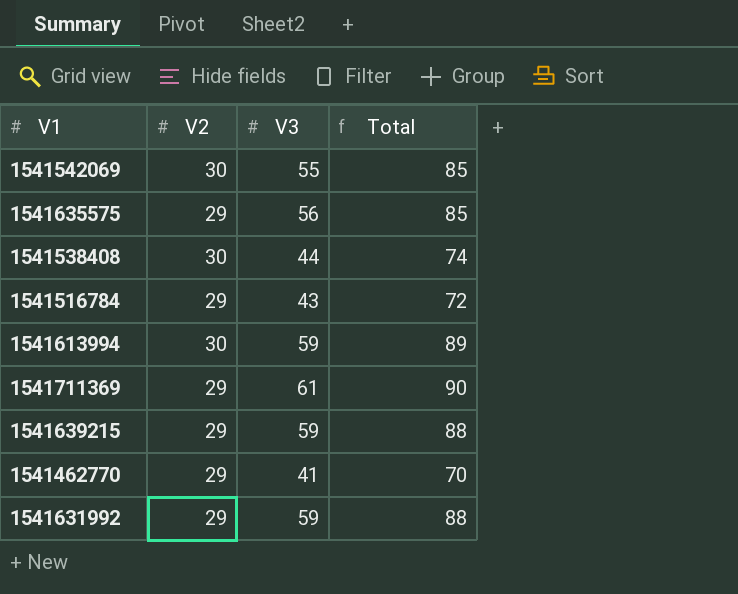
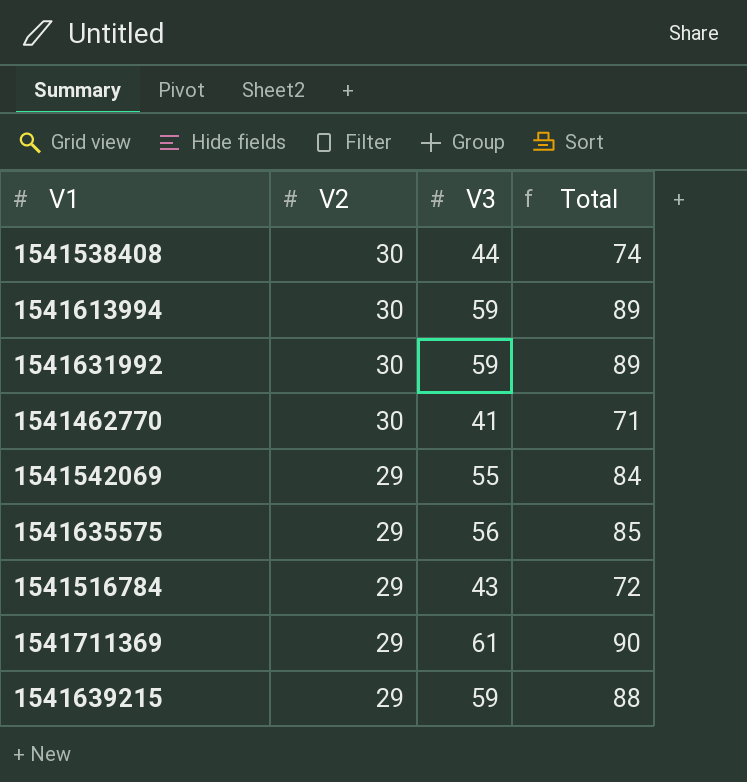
row order: none -> V2 descending
1541631992 | V2: 29 -> 30
1541631992 | Total: 88 -> 89
1541462770 | V2: 29 -> 30
1541462770 | Total: 70 -> 71
1541542069 | V2: 30 -> 29
1541542069 | Total: 85 -> 84

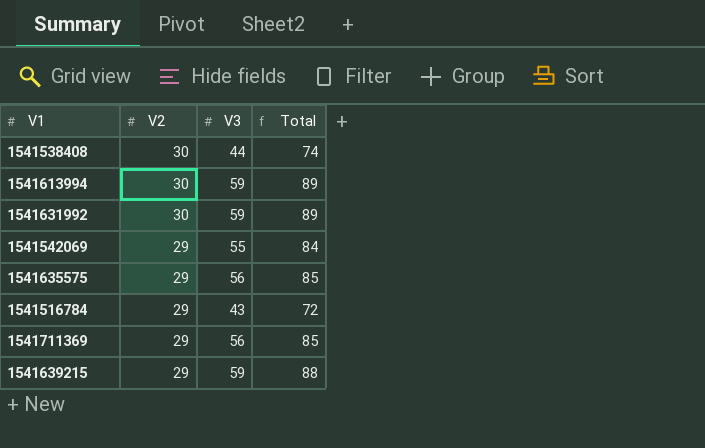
row 1541462770: 30 | 41 | 71 -> none
1541711369 | V3: 61 -> 56
1541711369 | Total: 90 -> 85

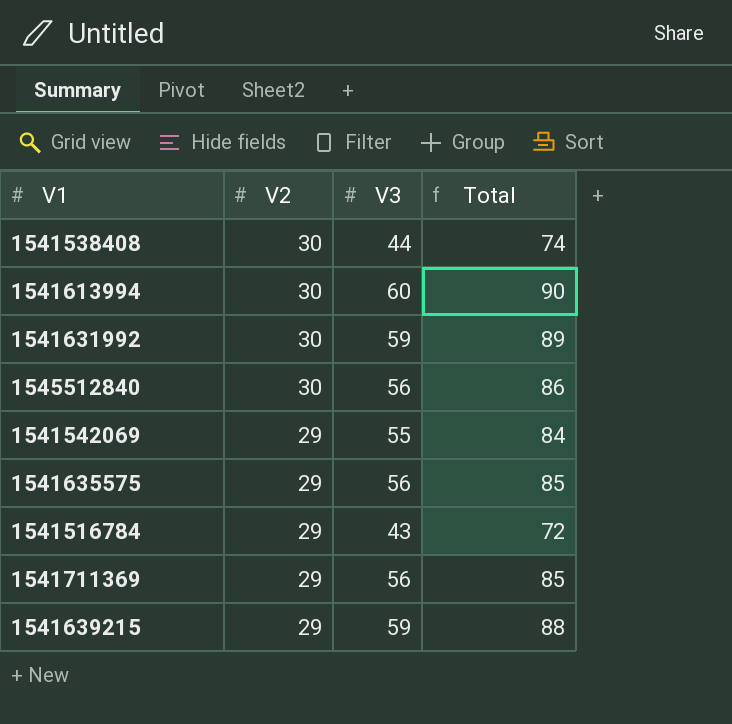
1541613994 | V3: 59 -> 60
1541613994 | Total: 89 -> 90
row 1545512840: none -> 30 | 56 | 86

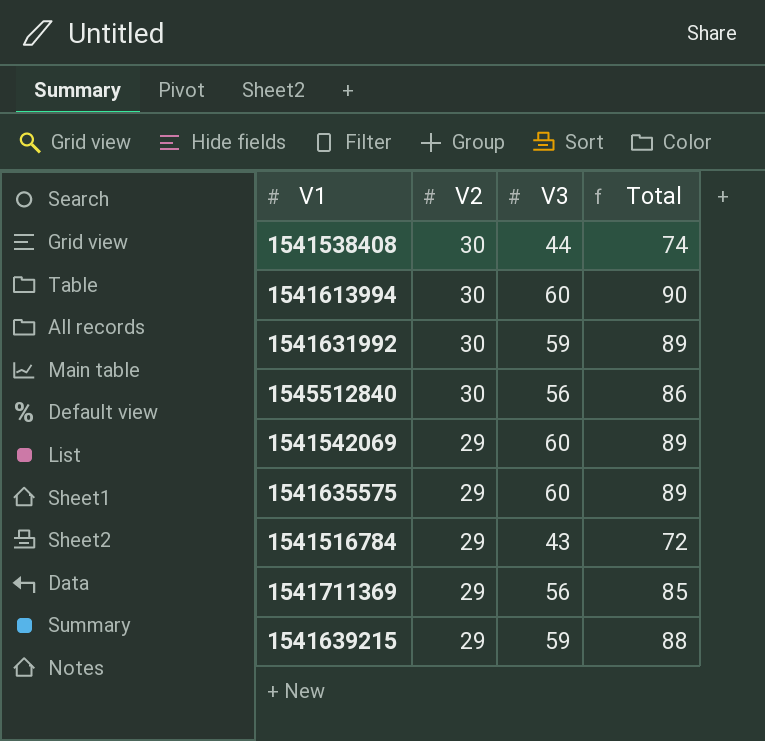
1541542069 | V3: 55 -> 60
1541542069 | Total: 84 -> 89
1541635575 | V3: 56 -> 60
1541635575 | Total: 85 -> 89

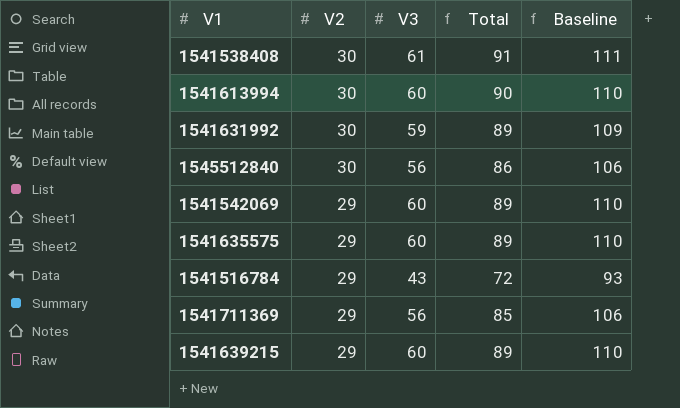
column Baseline | formula: none -> [V3] + 50
1541538408 | V3: 44 -> 61
1541538408 | Total: 74 -> 91
1541639215 | V3: 59 -> 60
1541639215 | Total: 88 -> 89

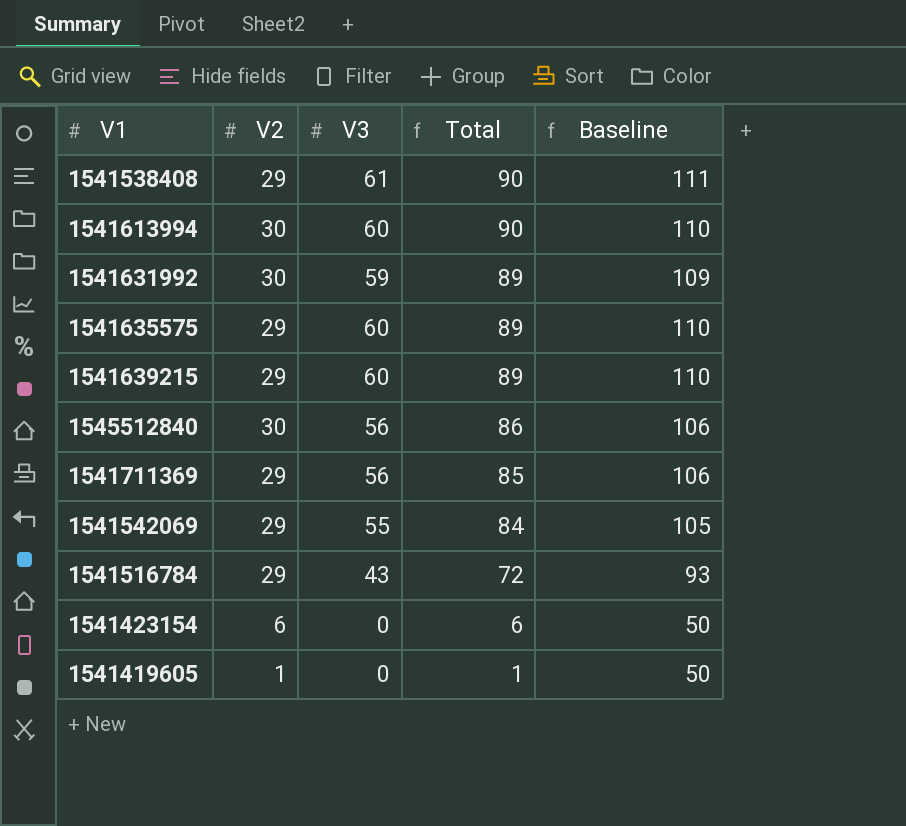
row order: V2 descending -> Total descending
1541538408 | V2: 30 -> 29
1541538408 | Total: 91 -> 90
1541542069 | V3: 60 -> 55
1541542069 | Total: 89 -> 84
1541542069 | Baseline: 110 -> 105
row 1541423154: none -> 6 | 0 | 6 | 50
row 1541419605: none -> 1 | 0 | 1 | 50

